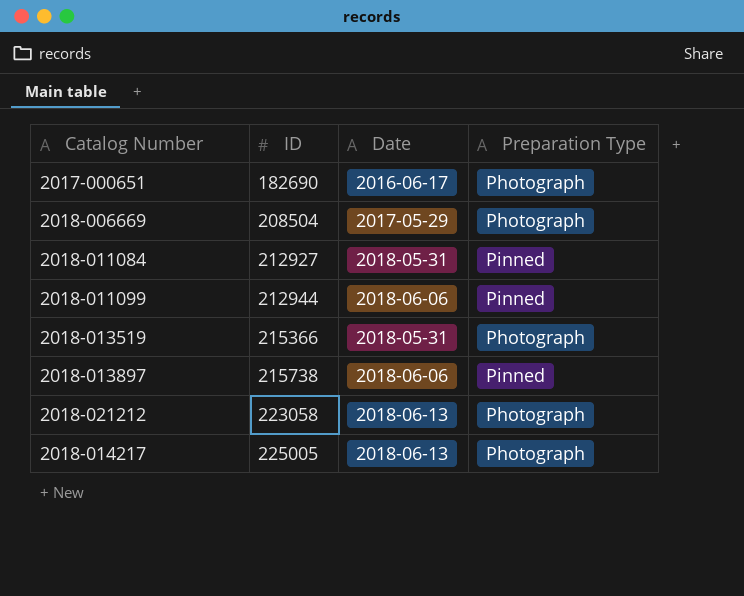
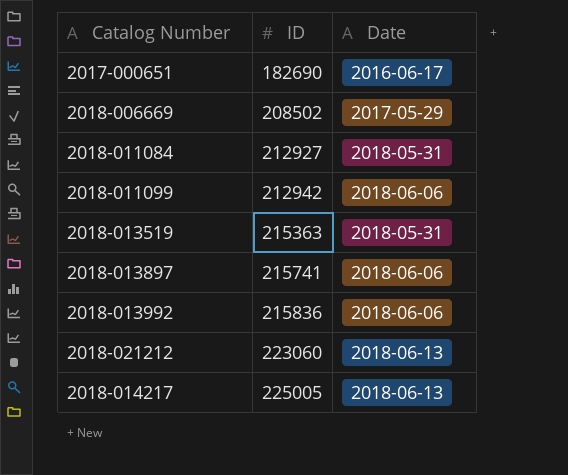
column Preparation Type | position: 4 -> none
2018-006669 | ID: 208504 -> 208502
2018-011099 | ID: 212944 -> 212942
2018-013519 | ID: 215366 -> 215363
2018-013897 | ID: 215738 -> 215741
row 2018-013992: none -> 215836 | 2018-06-06
2018-021212 | ID: 223058 -> 223060

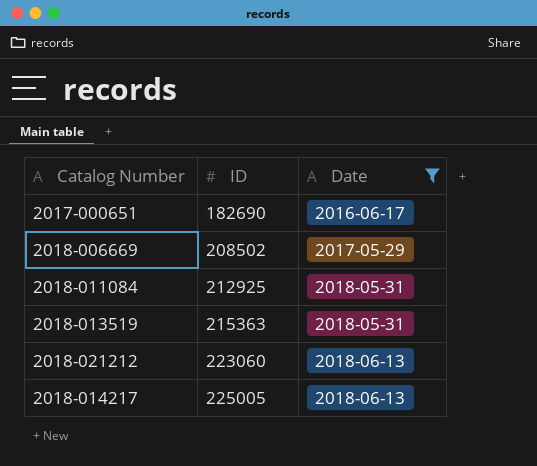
filter: none -> Date != 2018-06-06
2018-011084 | ID: 212927 -> 212925

